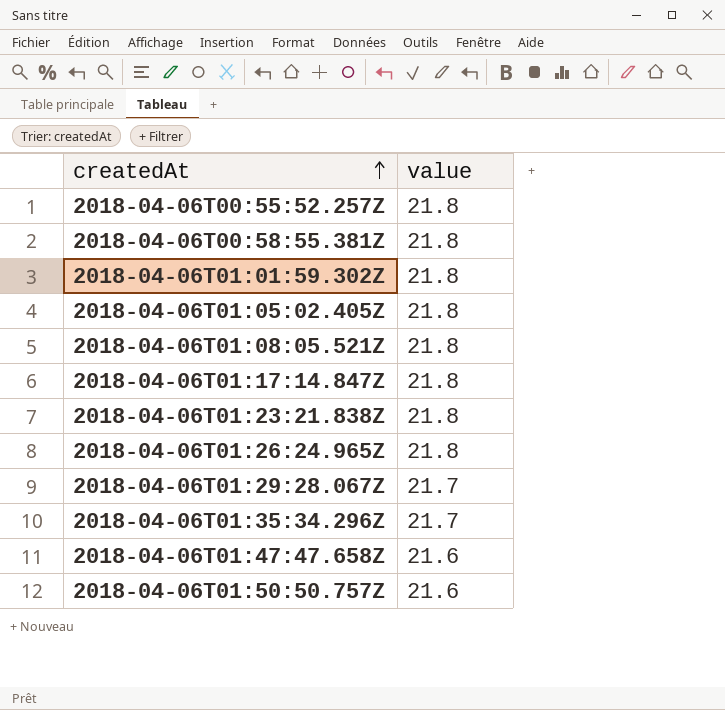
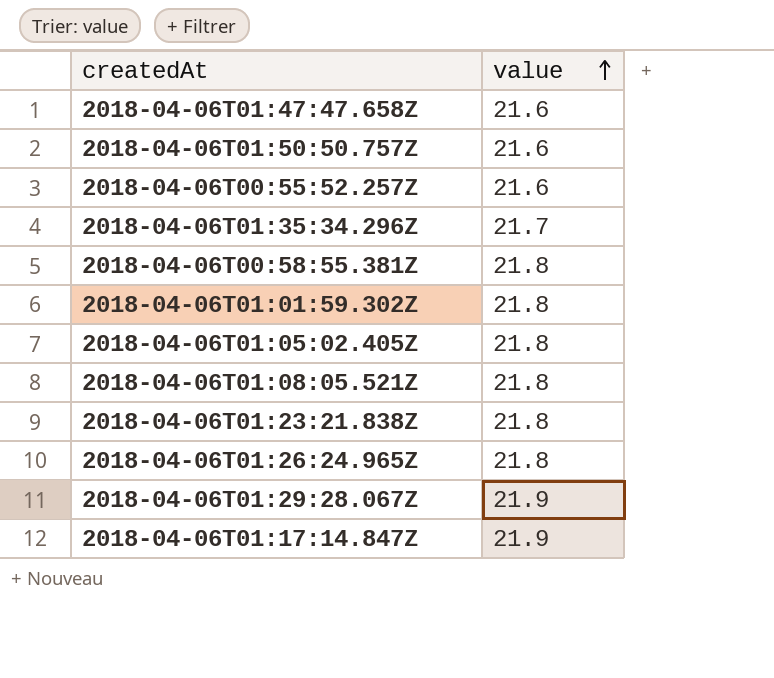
row order: createdAt ascending -> value ascending
2018-04-06T00:55:52.257Z | value: 21.8 -> 21.6
2018-04-06T01:29:28.067Z | value: 21.7 -> 21.9
2018-04-06T01:17:14.847Z | value: 21.8 -> 21.9

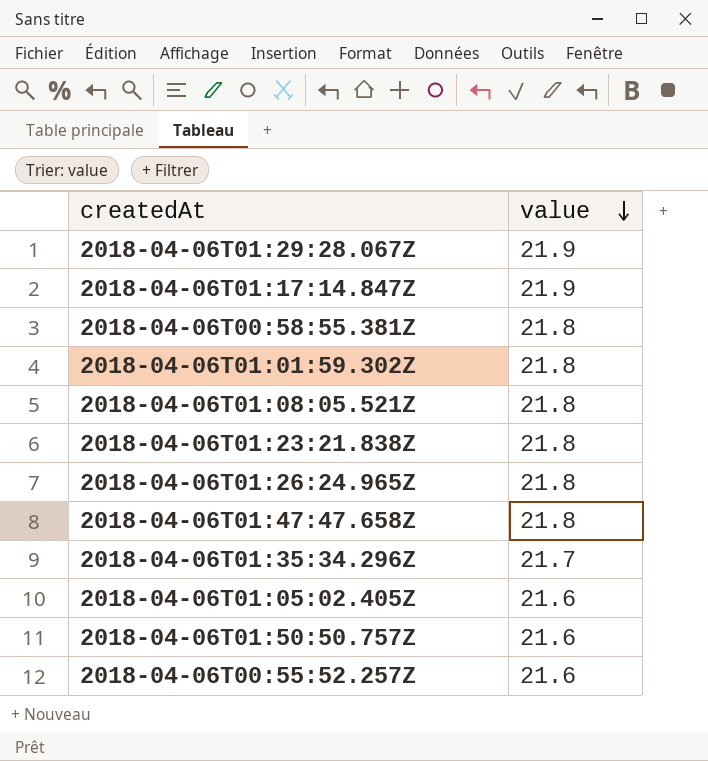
row order: value ascending -> value descending
2018-04-06T01:47:47.658Z | value: 21.6 -> 21.8
2018-04-06T01:05:02.405Z | value: 21.8 -> 21.6

